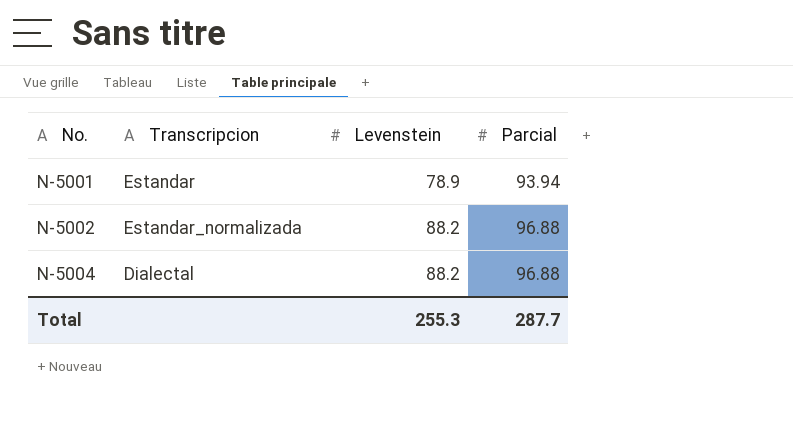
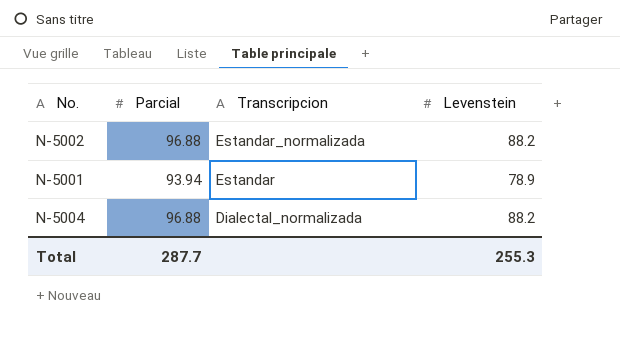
row order: No. ascending -> Transcripcion descending
column Parcial | position: 4 -> 2
N-5004 | Transcripcion: Dialectal -> Dialectal_normalizada

